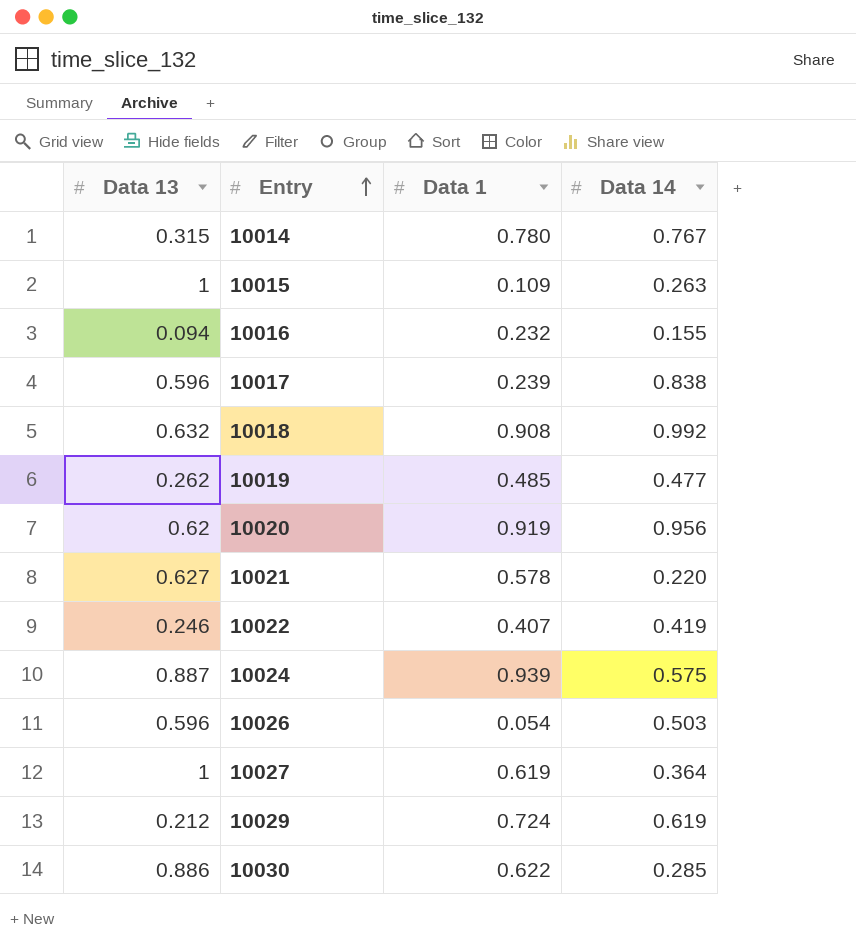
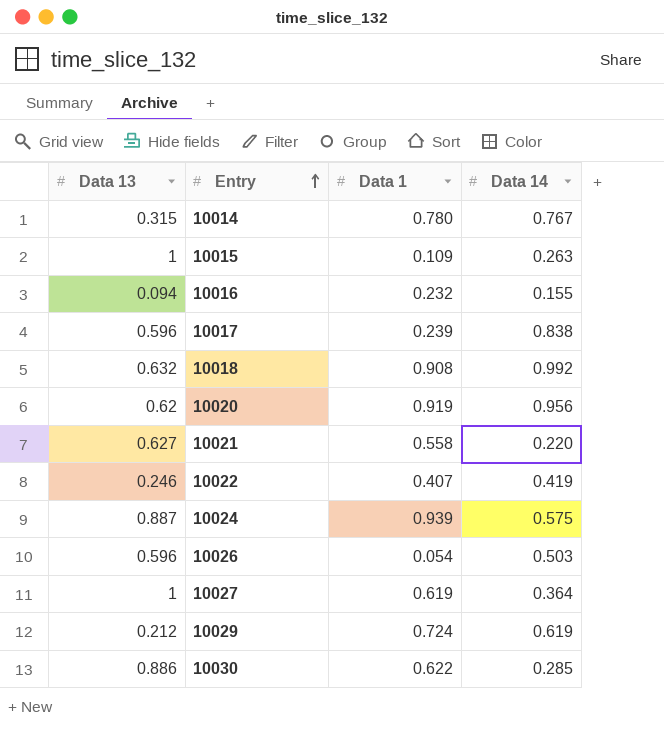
row 10019: 0.262 | 0.485 | 0.477 -> none
10021 | Data 1: 0.578 -> 0.558

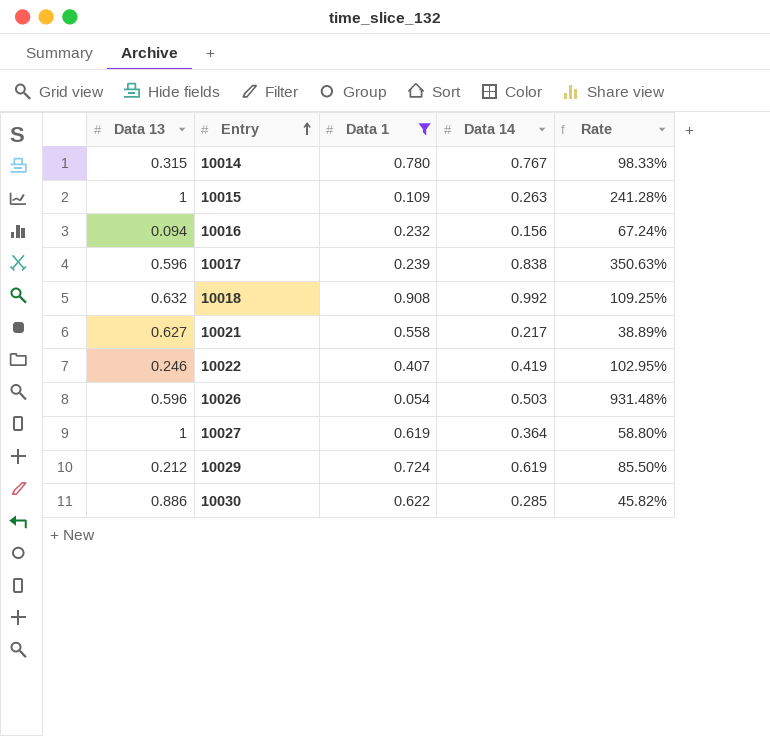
filter: none -> Data 1 <= 0.908
column Rate | formula: none -> [Data 14] / [Data 1]
10016 | Data 14: 0.155 -> 0.156
10021 | Data 14: 0.220 -> 0.217

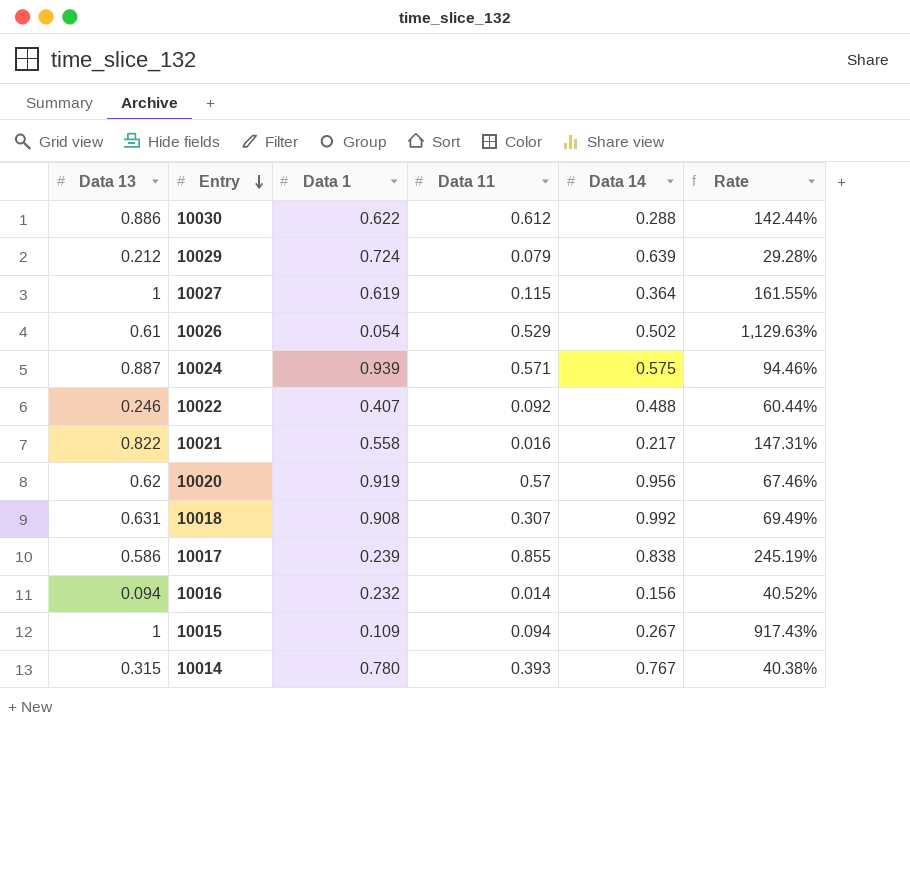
filter: Data 1 <= 0.908 -> none
row order: Entry ascending -> Entry descending
column Data 11 | position: none -> 4
column Rate | formula: [Data 14] / [Data 1] -> [Data 13] / [Data 1]
10030 | Data 14: 0.285 -> 0.288
10029 | Data 14: 0.619 -> 0.639
10026 | Data 13: 0.596 -> 0.61
10026 | Data 14: 0.503 -> 0.502
10022 | Data 14: 0.419 -> 0.488
10021 | Data 13: 0.627 -> 0.822
10018 | Data 13: 0.632 -> 0.631
10017 | Data 13: 0.596 -> 0.586
10015 | Data 14: 0.263 -> 0.267

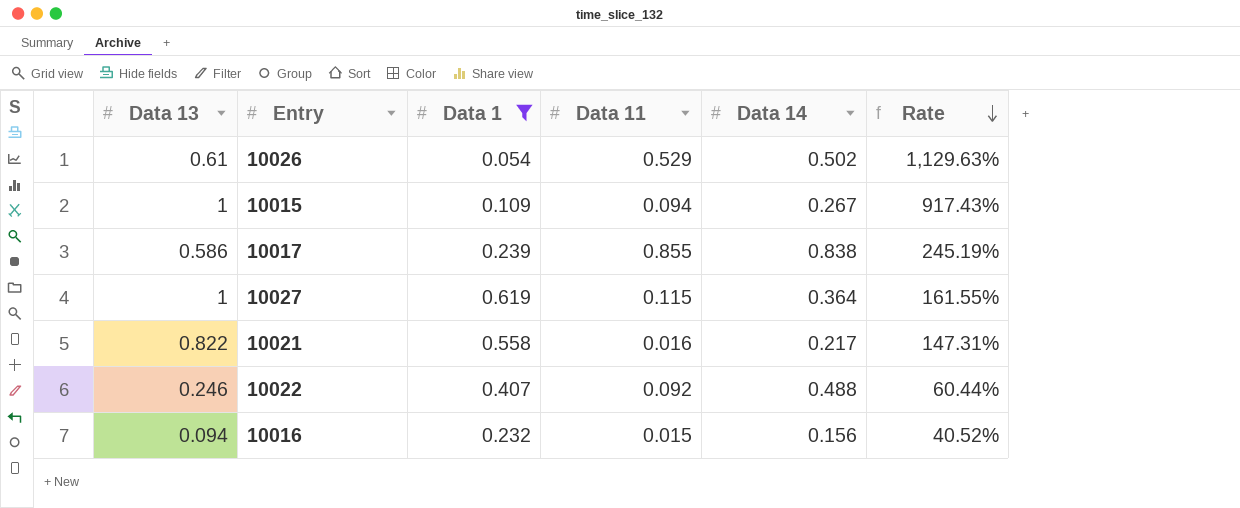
filter: none -> Data 1 <= 0.619
row order: Entry descending -> Rate descending
10016 | Data 11: 0.014 -> 0.015

